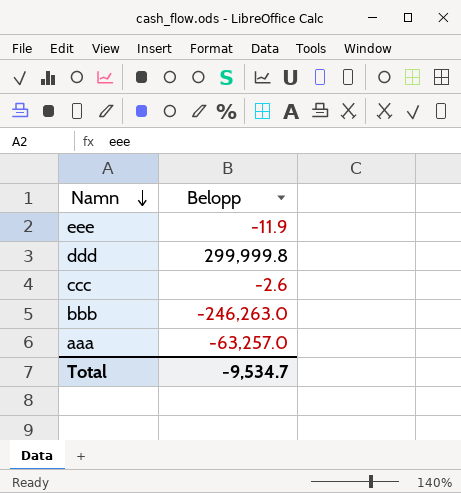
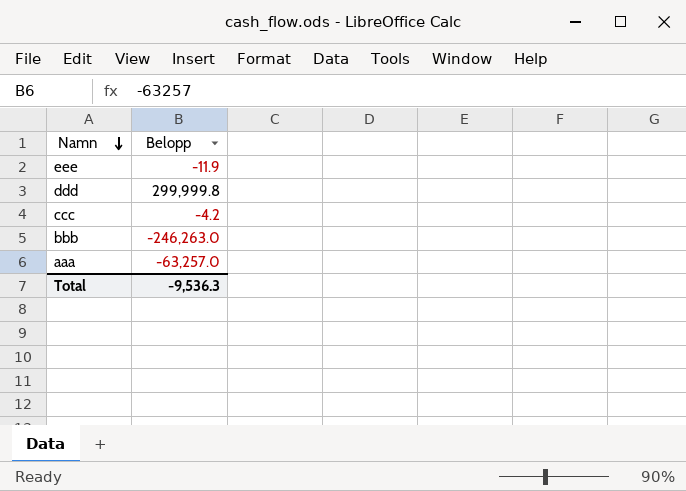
ccc | Belopp: -2.6 -> -4.2
Total | Belopp: -9,534.7 -> -9,536.3

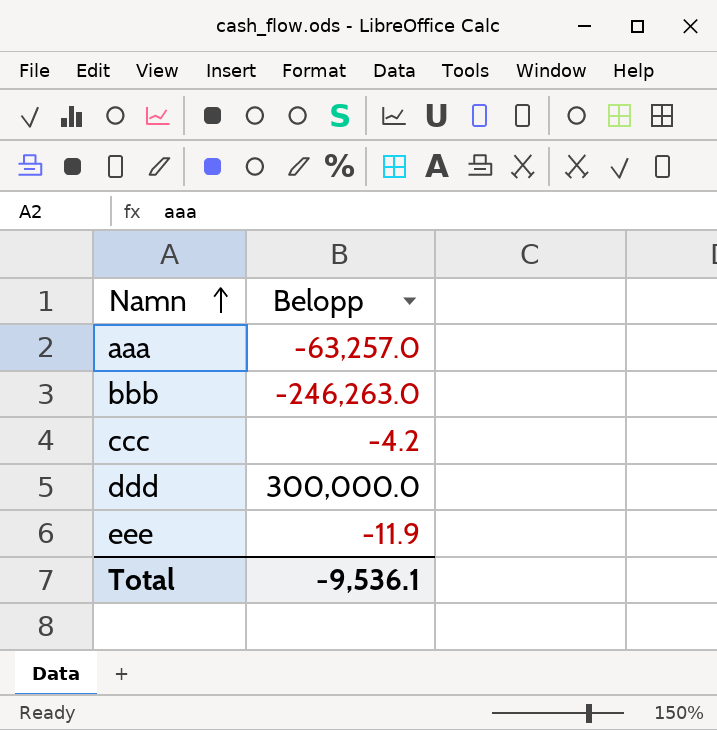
row order: Namn descending -> Namn ascending
ddd | Belopp: 299,999.8 -> 300,000.0
Total | Belopp: -9,536.3 -> -9,536.1

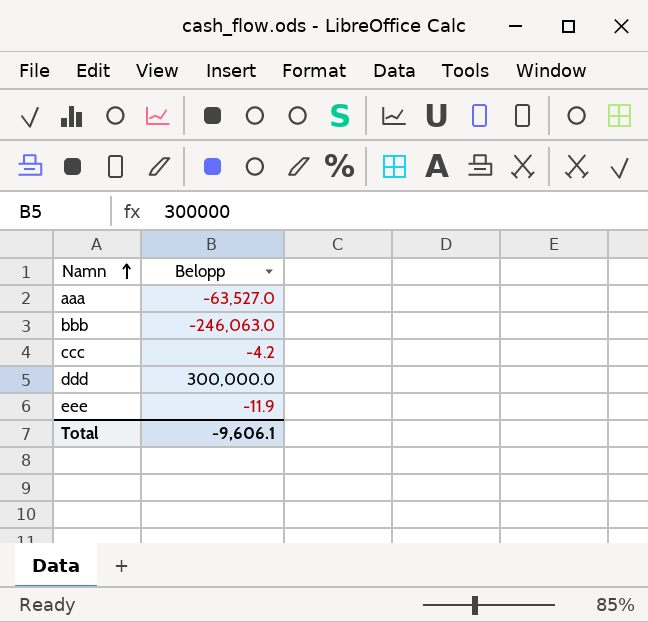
aaa | Belopp: -63,257.0 -> -63,527.0
bbb | Belopp: -246,263.0 -> -246,063.0
Total | Belopp: -9,536.1 -> -9,606.1

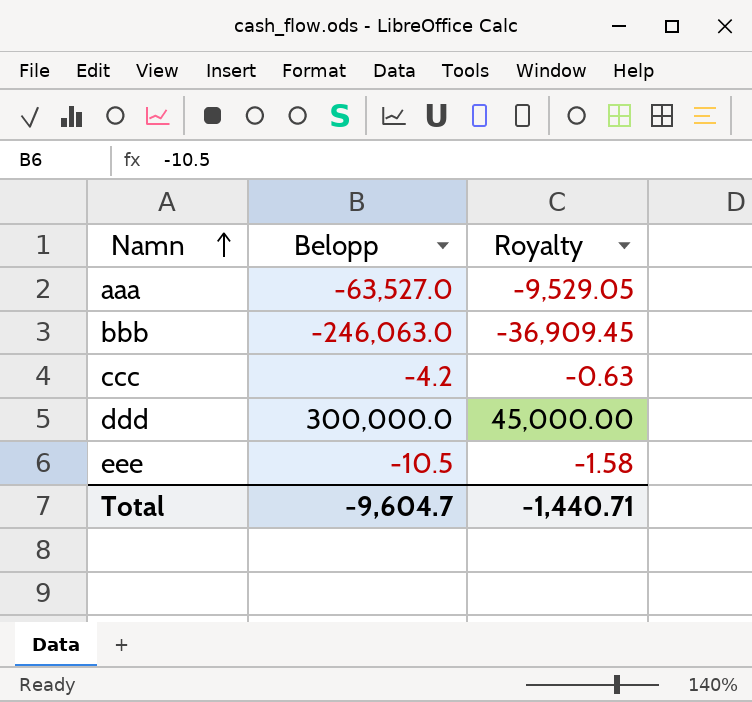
column Royalty | formula: none -> [Belopp] * 0.15
eee | Belopp: -11.9 -> -10.5
Total | Belopp: -9,606.1 -> -9,604.7

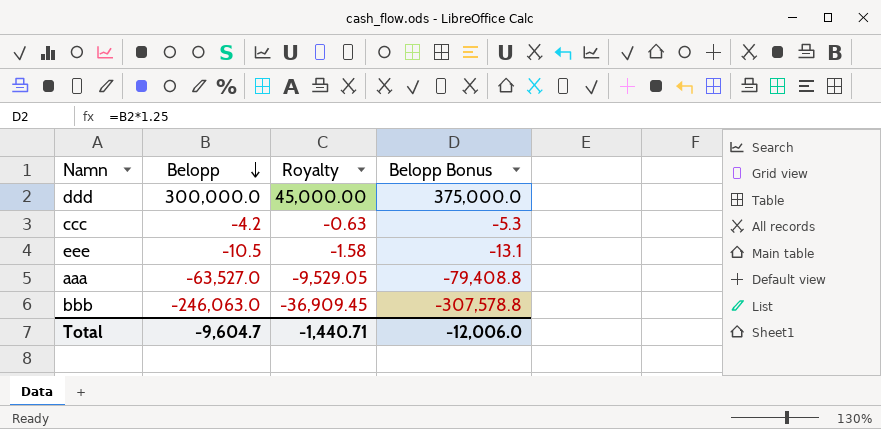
row order: Namn ascending -> Belopp descending
column Belopp Bonus | formula: none -> [Belopp] * 1.25

